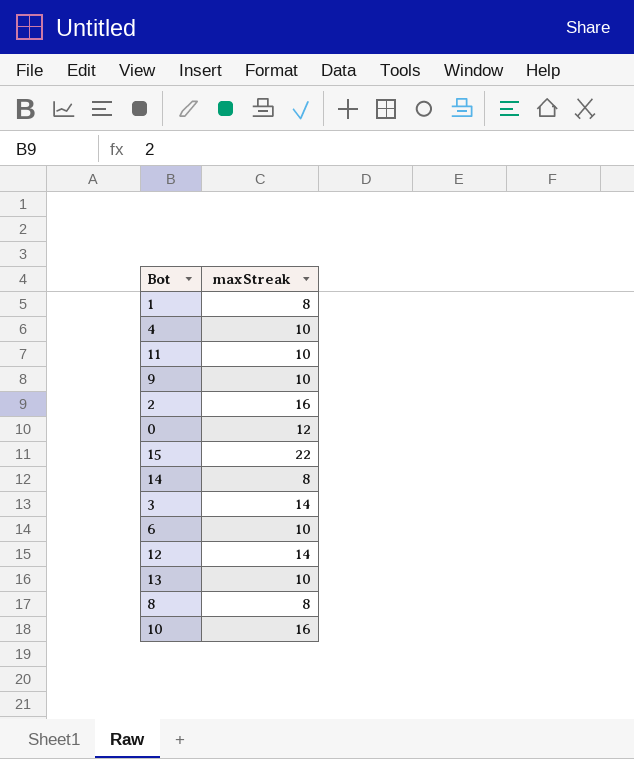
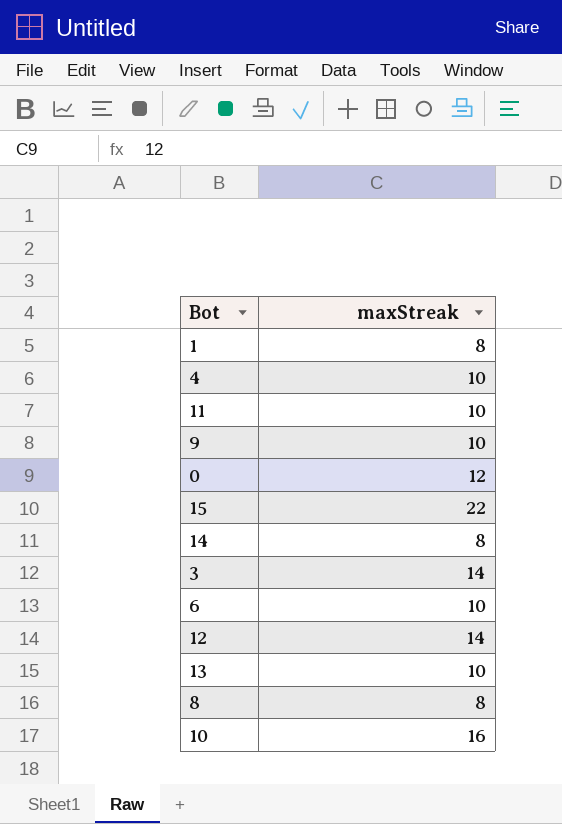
row 2: 16 -> none

